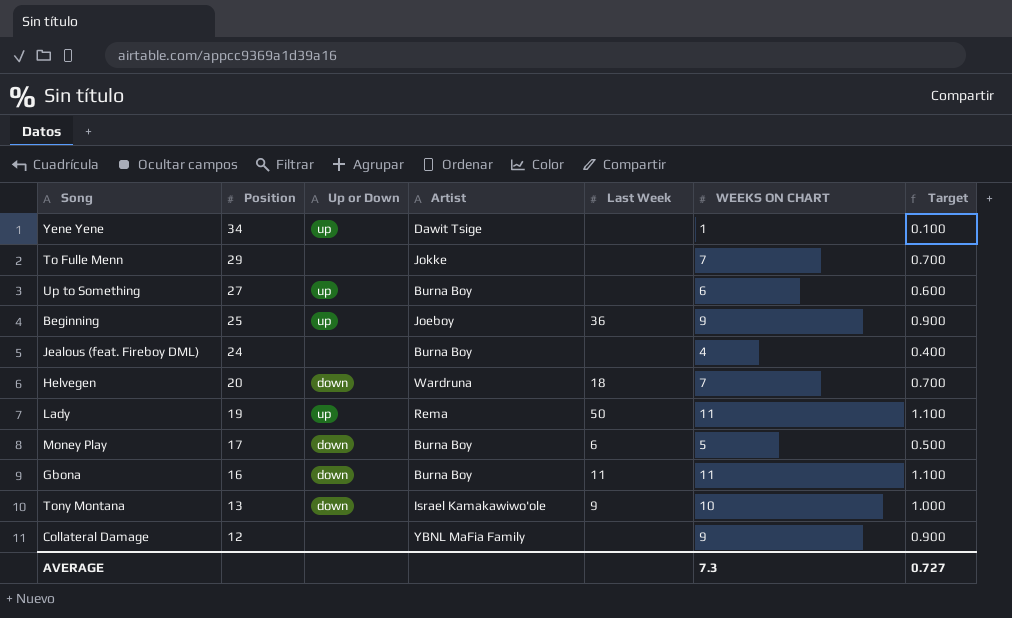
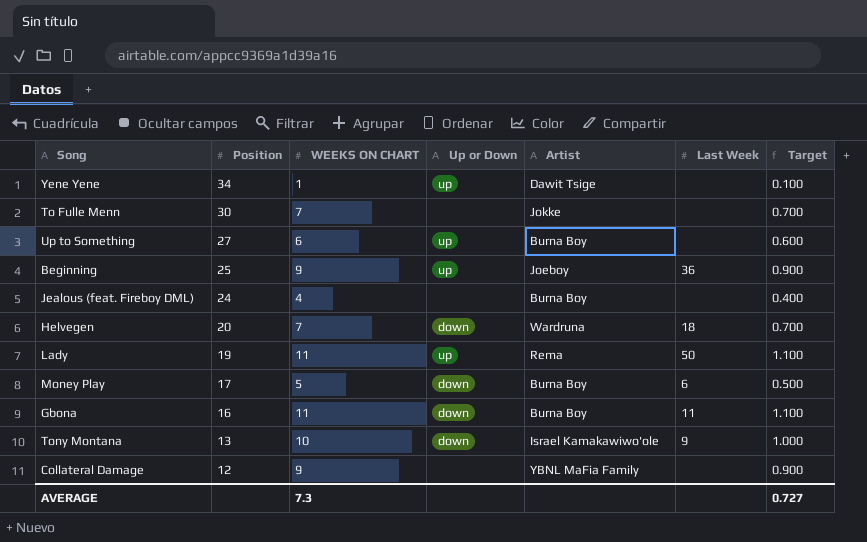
column WEEKS ON CHART | position: 6 -> 3
To Fulle Menn | Position: 29 -> 30

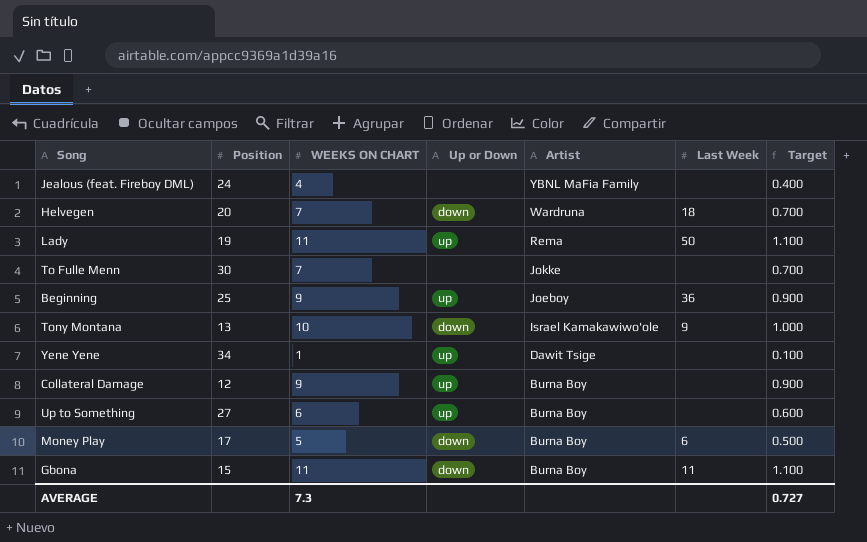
row order: Position descending -> Artist descending
Jealous (feat. Fireboy DML) | Artist: Burna Boy -> YBNL MaFia Family
Collateral Damage | Up or Down: none -> up
Collateral Damage | Artist: YBNL MaFia Family -> Burna Boy
Gbona | Position: 16 -> 15

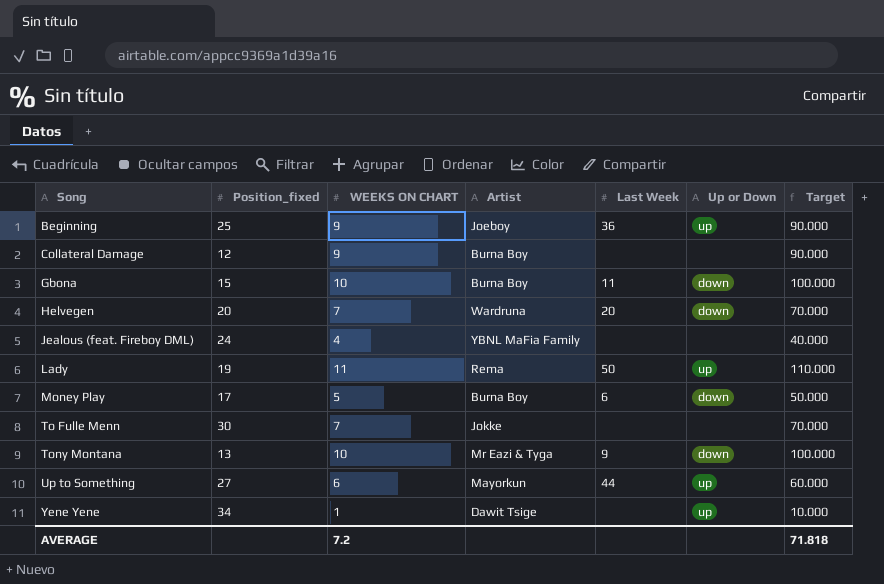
row order: Artist descending -> Song ascending
column name: Position -> Position_fixed
column Up or Down | position: 4 -> 6
column Target | formula: [WEEKS ON CHART] * 0.1 -> [WEEKS ON CHART] * 10
Collateral Damage | Up or Down: up -> none
Gbona | WEEKS ON CHART: 11 -> 10
Helvegen | Last Week: 18 -> 20
Tony Montana | Artist: Israel Kamakawiwo'ole -> Mr Eazi & Tyga
Up to Something | Artist: Burna Boy -> Mayorkun
Up to Something | Last Week: none -> 44
AVERAGE | WEEKS ON CHART: 7.3 -> 7.2
AVERAGE | Target: 0.727 -> 71.818

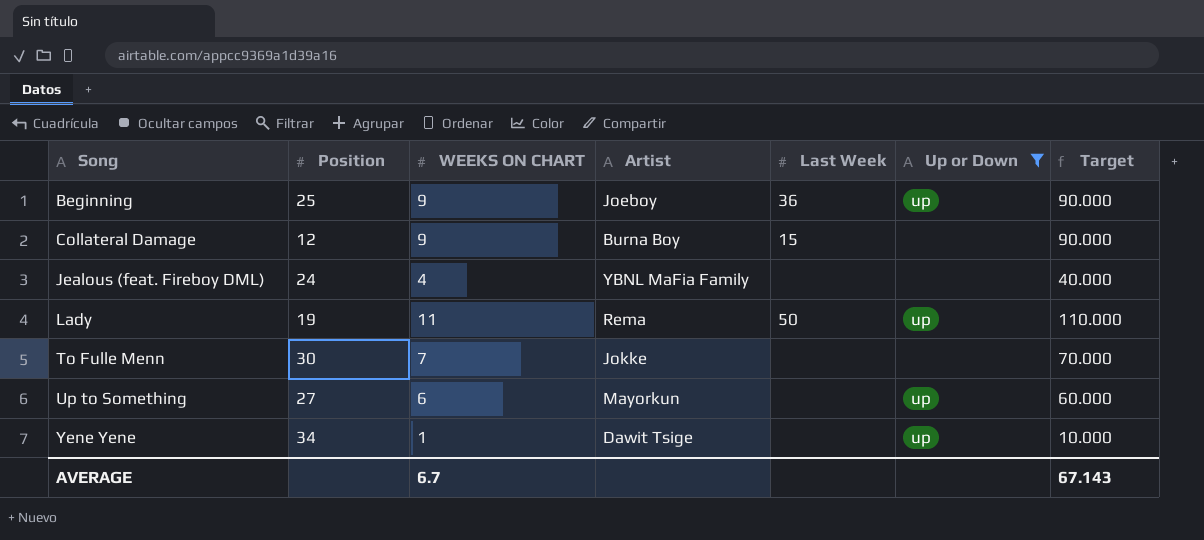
filter: none -> Up or Down != down
column name: Position_fixed -> Position
Collateral Damage | Last Week: none -> 15
Up to Something | Last Week: 44 -> none
AVERAGE | WEEKS ON CHART: 7.2 -> 6.7
AVERAGE | Target: 71.818 -> 67.143

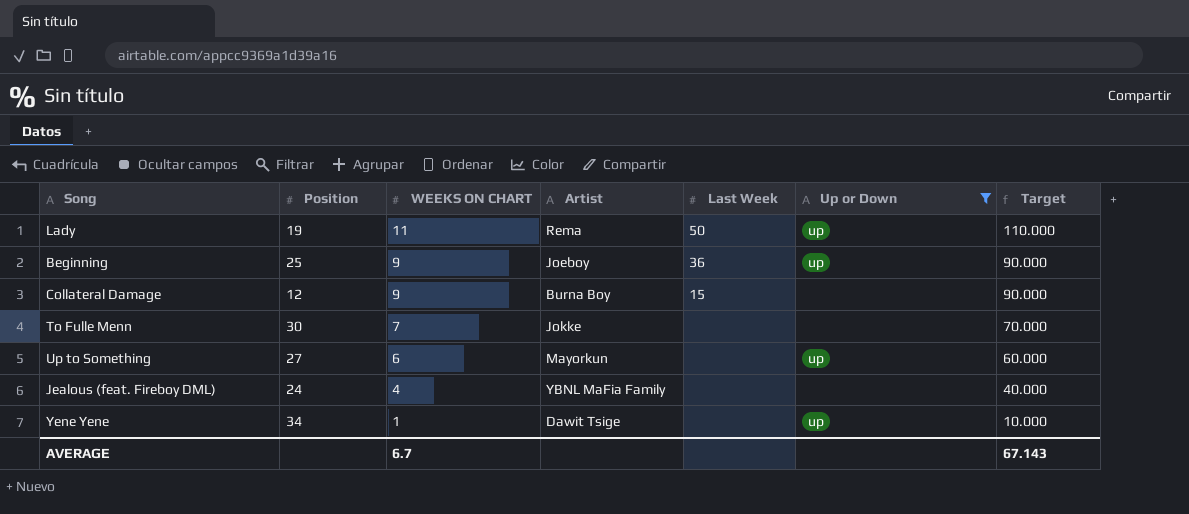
row order: Song ascending -> WEEKS ON CHART descending

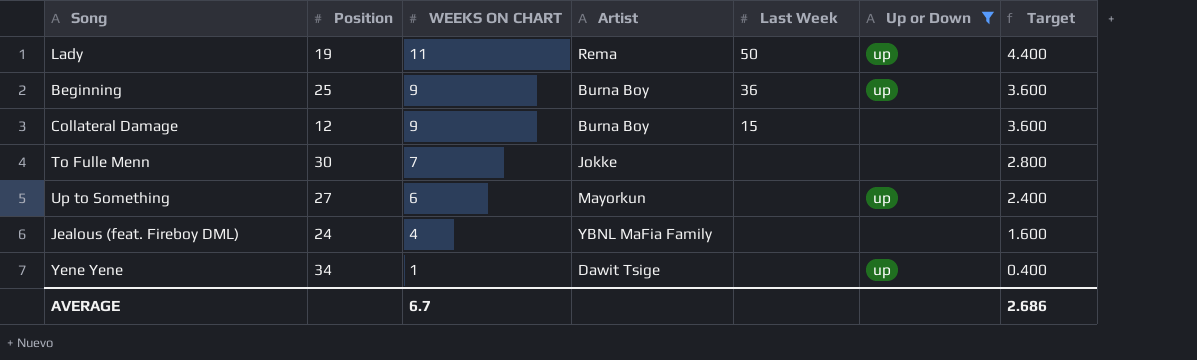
column Target | formula: [WEEKS ON CHART] * 10 -> [WEEKS ON CHART] * 0.4
Beginning | Artist: Joeboy -> Burna Boy
AVERAGE | Target: 67.143 -> 2.686

